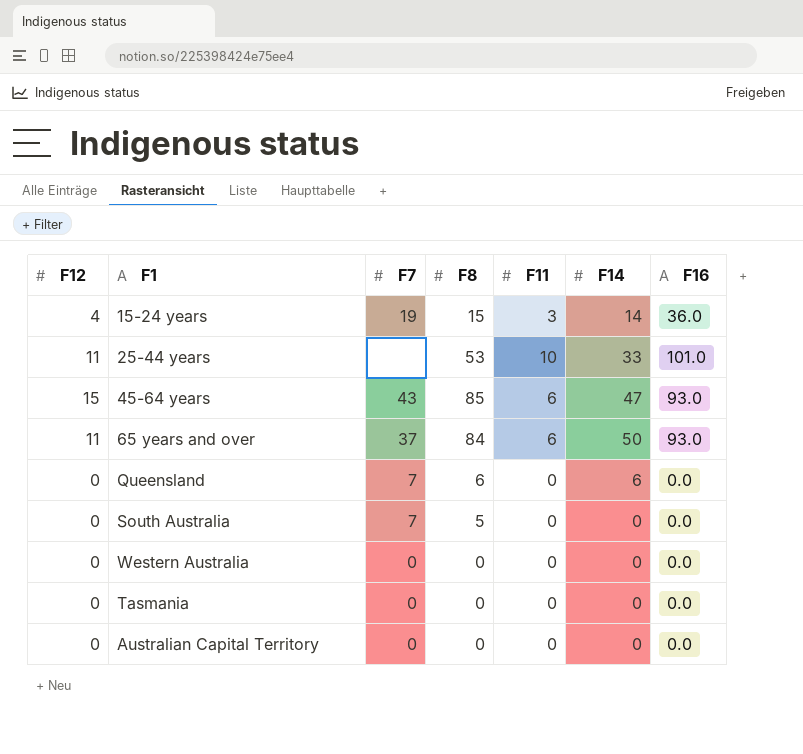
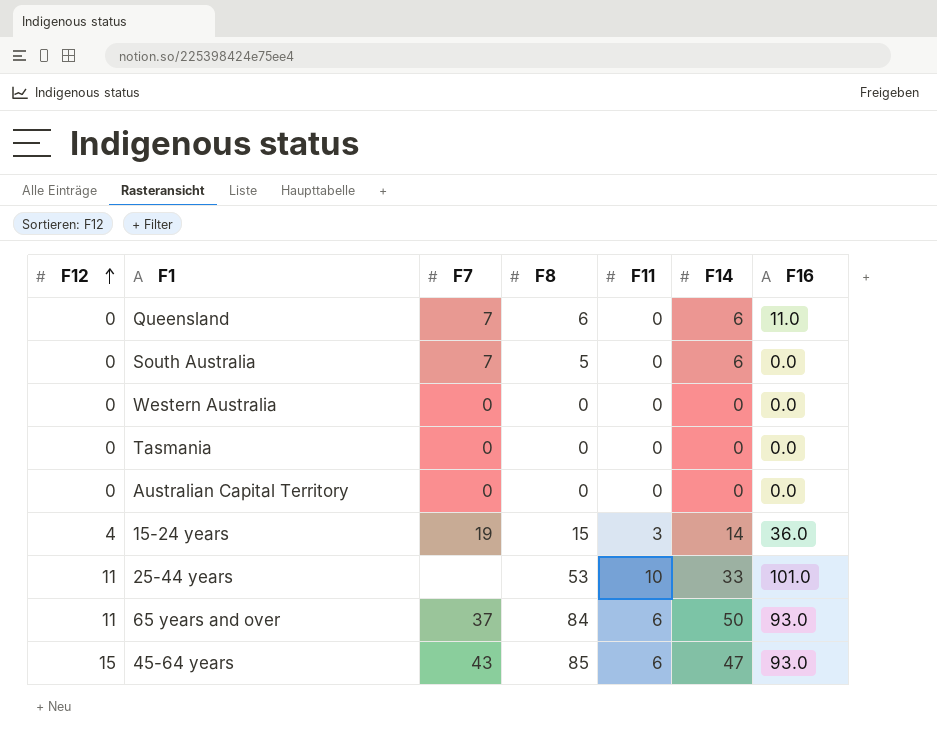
row order: none -> F12 ascending
Queensland | F16: 0.0 -> 11.0
South Australia | F14: 0 -> 6

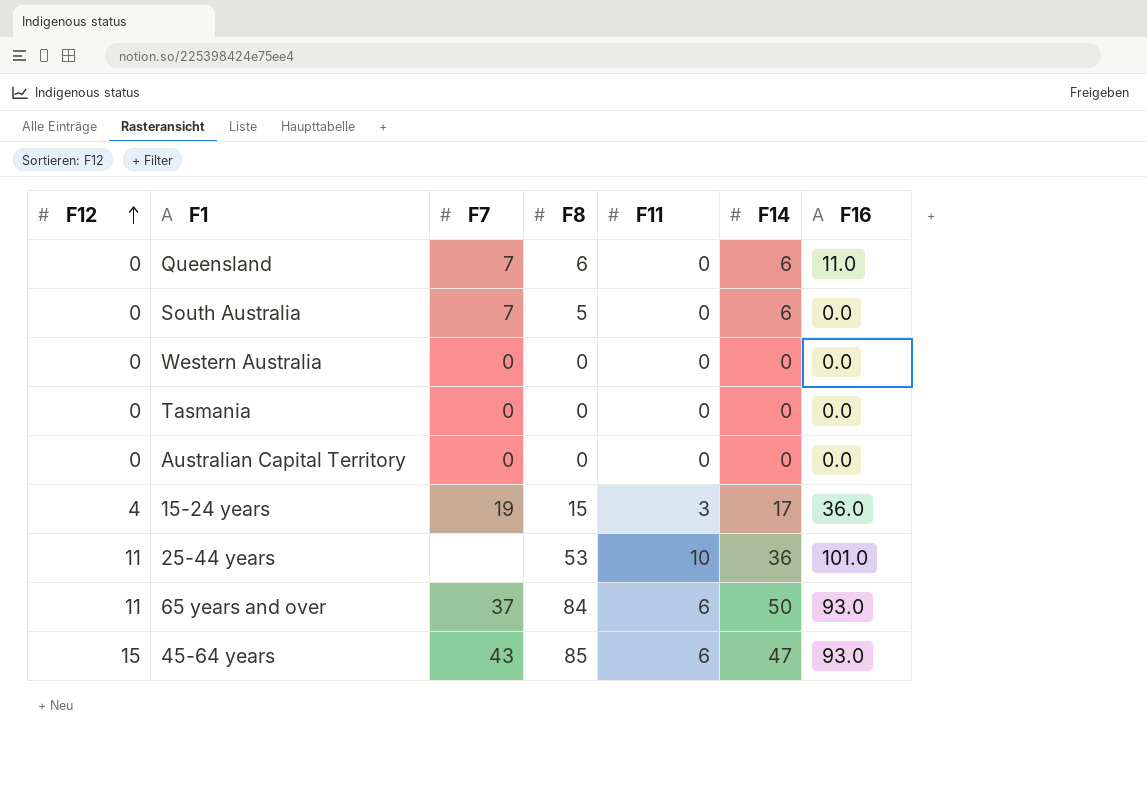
15-24 years | F14: 14 -> 17
25-44 years | F14: 33 -> 36

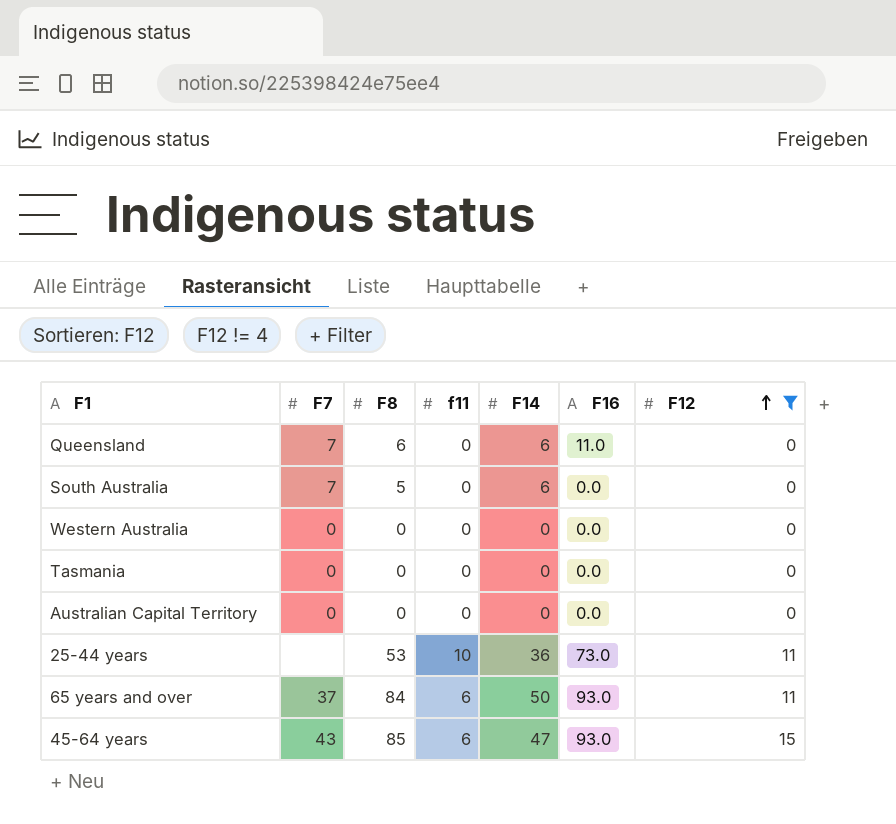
filter: none -> F12 != 4
column name: F11 -> f11
column F12 | position: 1 -> 7
25-44 years | F16: 101.0 -> 73.0

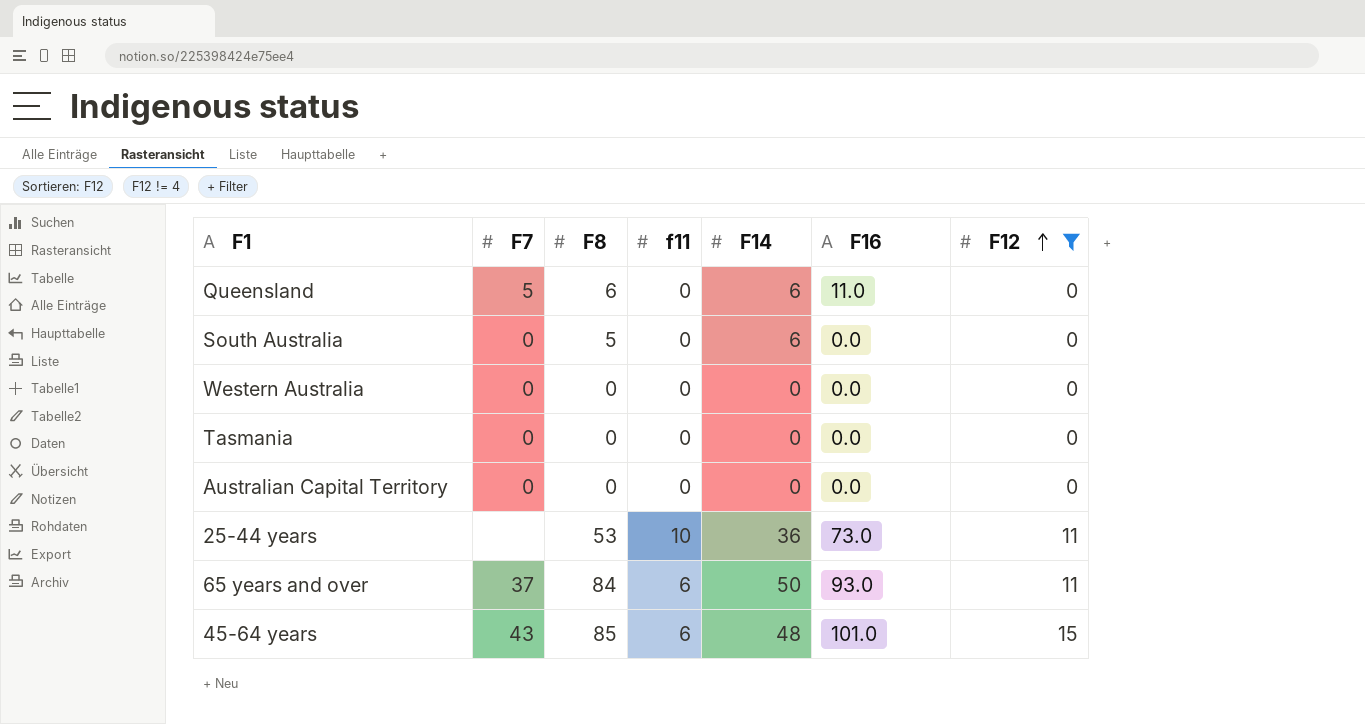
Queensland | F7: 7 -> 5
South Australia | F7: 7 -> 0
45-64 years | F14: 47 -> 48
45-64 years | F16: 93.0 -> 101.0

